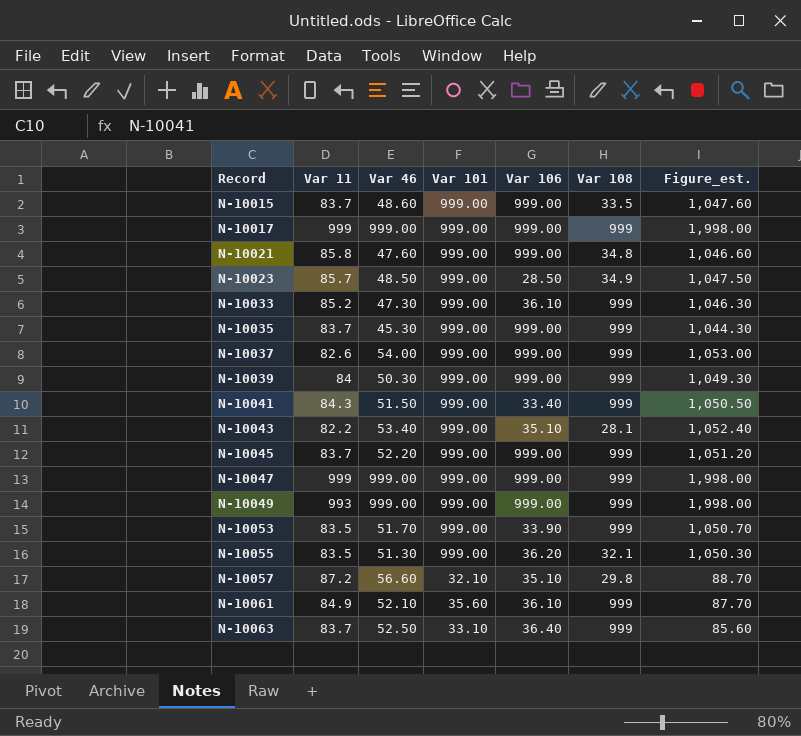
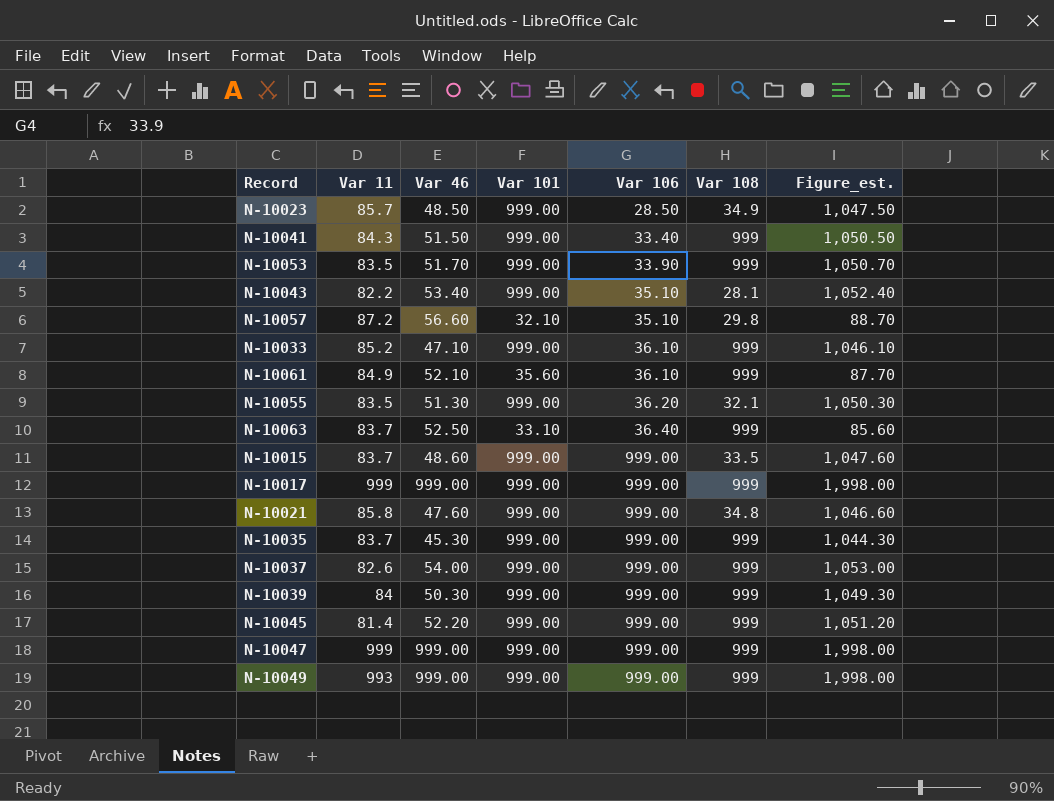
row order: Record ascending -> Var 106 ascending
N-10033 | Var 46: 47.30 -> 47.10
N-10033 | Figure_est.: 1,046.30 -> 1,046.10
N-10045 | Var 11: 83.7 -> 81.4

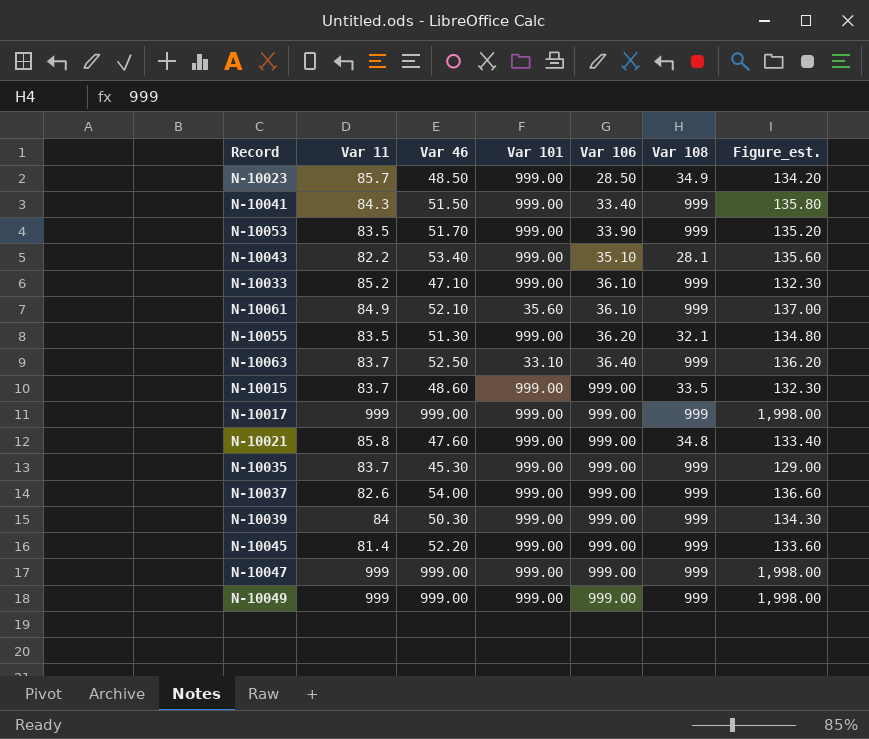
column Figure_est. | formula: [Var 46] + [Var 101] -> [Var 11] + [Var 46]
row N-10057: 87.2 | 56.60 | 32.10 | 35.10 | 29.8 | 88.70 -> none
N-10049 | Var 11: 993 -> 999

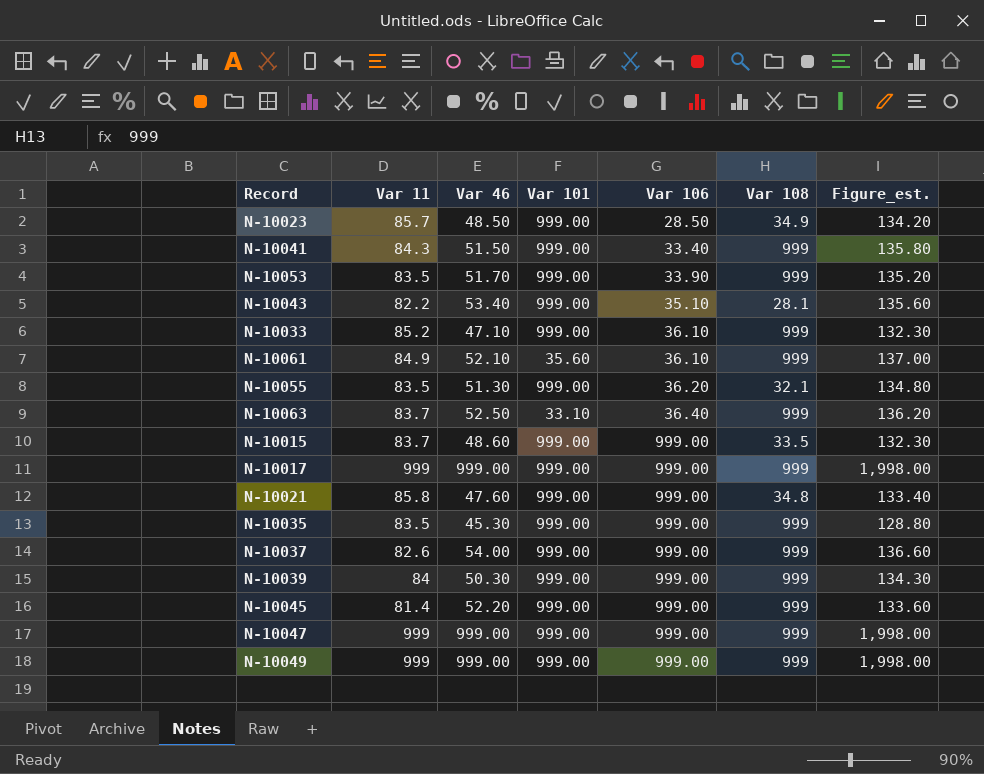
N-10035 | Var 11: 83.7 -> 83.5
N-10035 | Figure_est.: 129.00 -> 128.80

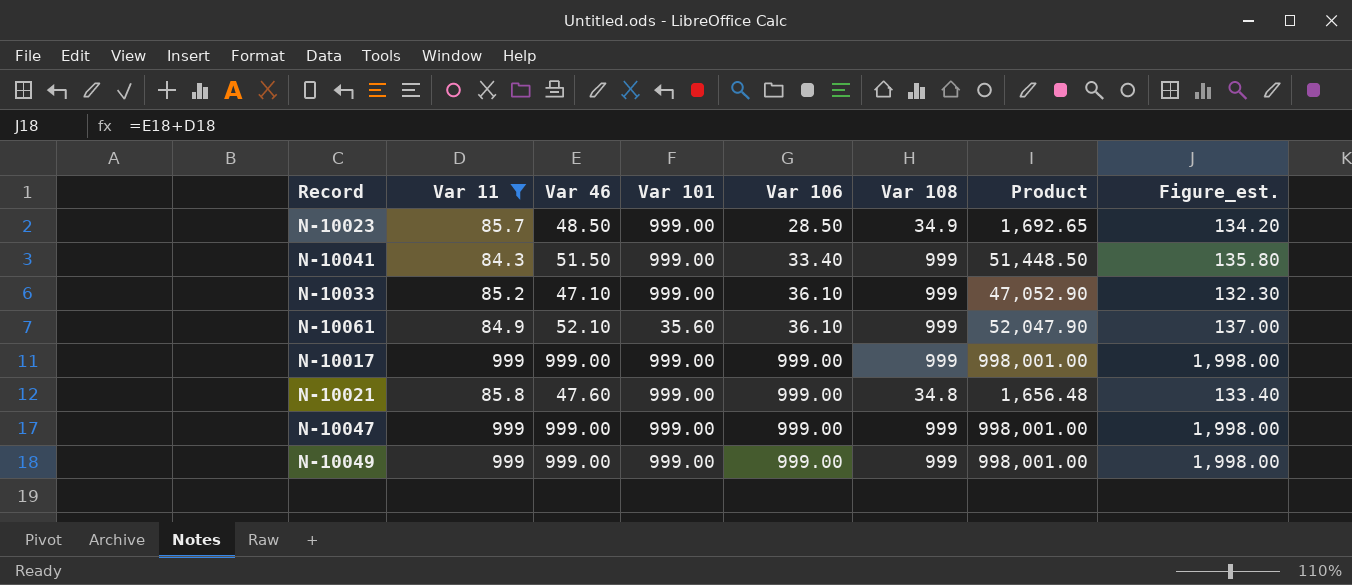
filter: none -> Var 11 >= 84.3
column Product | formula: none -> [Var 46] * [Var 108]

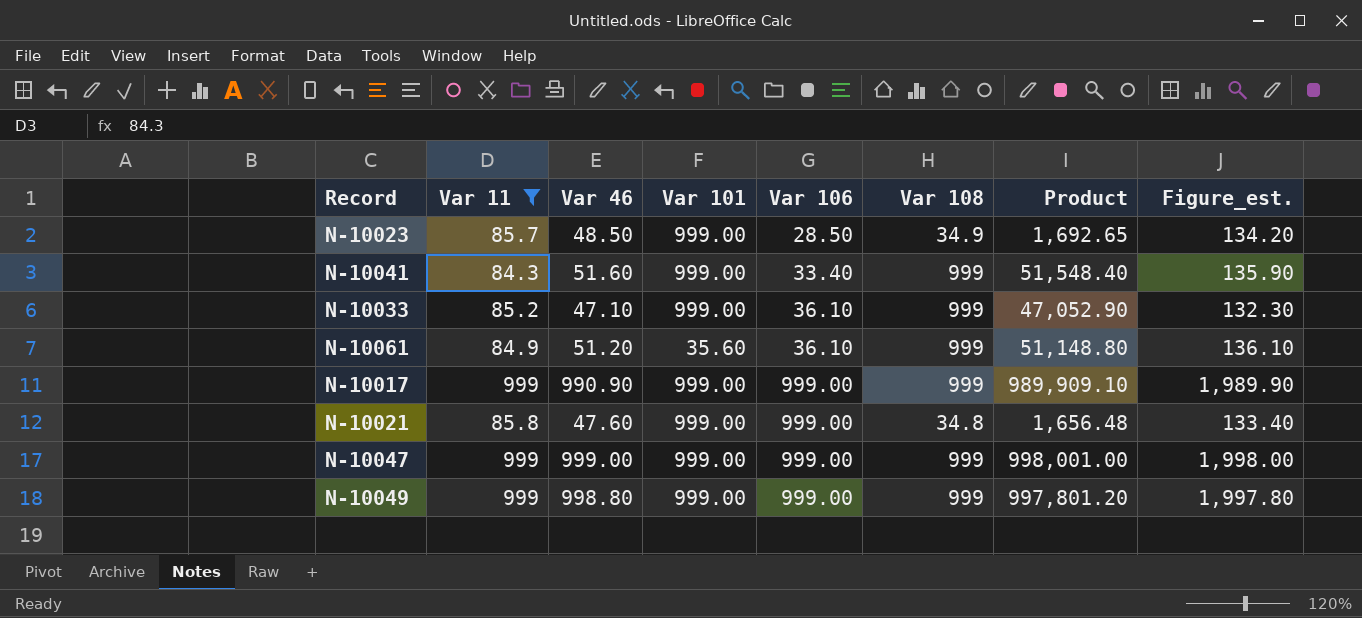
N-10041 | Var 46: 51.50 -> 51.60
N-10041 | Product: 51,448.50 -> 51,548.40
N-10041 | Figure_est.: 135.80 -> 135.90
N-10061 | Var 46: 52.10 -> 51.20
N-10061 | Product: 52,047.90 -> 51,148.80
N-10061 | Figure_est.: 137.00 -> 136.10
N-10017 | Var 46: 999.00 -> 990.90
N-10017 | Product: 998,001.00 -> 989,909.10
N-10017 | Figure_est.: 1,998.00 -> 1,989.90
N-10049 | Var 46: 999.00 -> 998.80
N-10049 | Product: 998,001.00 -> 997,801.20
N-10049 | Figure_est.: 1,998.00 -> 1,997.80

